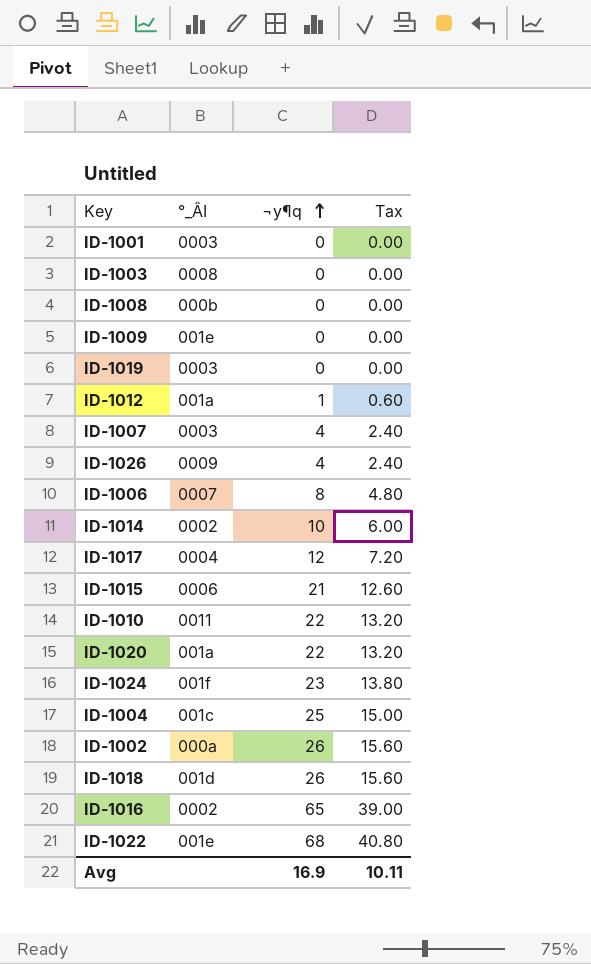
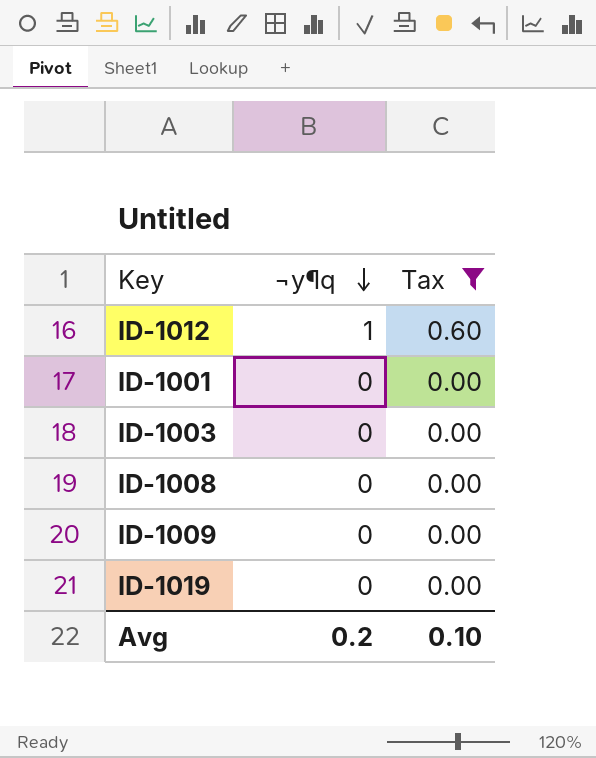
filter: none -> Tax <= 0.60
row order: ¬y¶q ascending -> ¬y¶q descending
column °_ÂI | position: 2 -> none
Avg | ¬y¶q: 16.9 -> 0.2
Avg | Tax: 10.11 -> 0.10

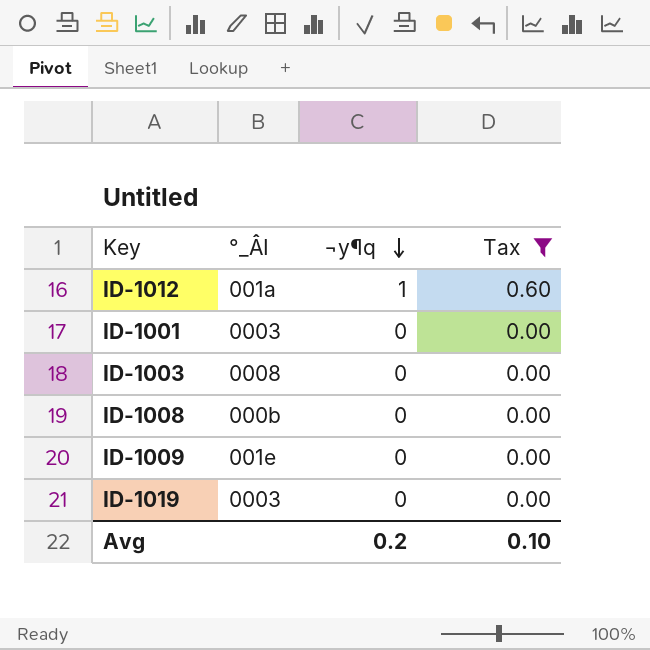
column °_ÂI | position: none -> 2

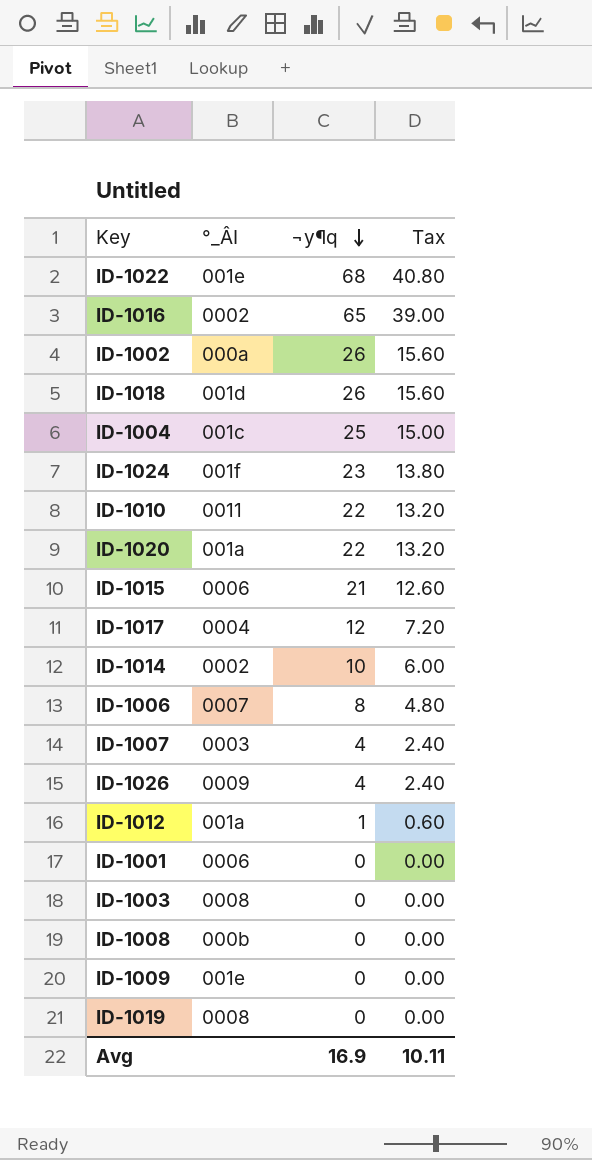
filter: Tax <= 0.60 -> none
ID-1001 | °_ÂI: 0003 -> 0006
ID-1019 | °_ÂI: 0003 -> 0008
Avg | ¬y¶q: 0.2 -> 16.9
Avg | Tax: 0.10 -> 10.11

